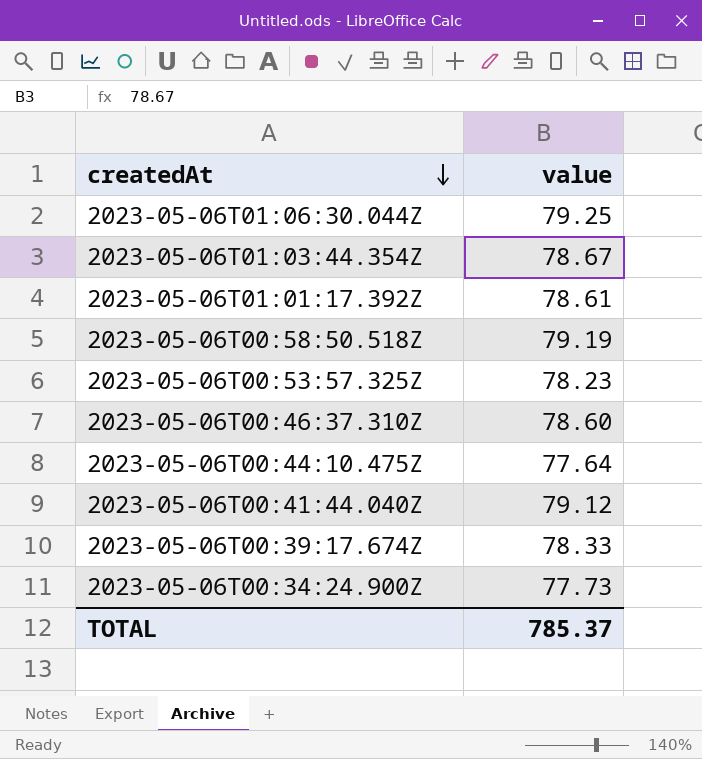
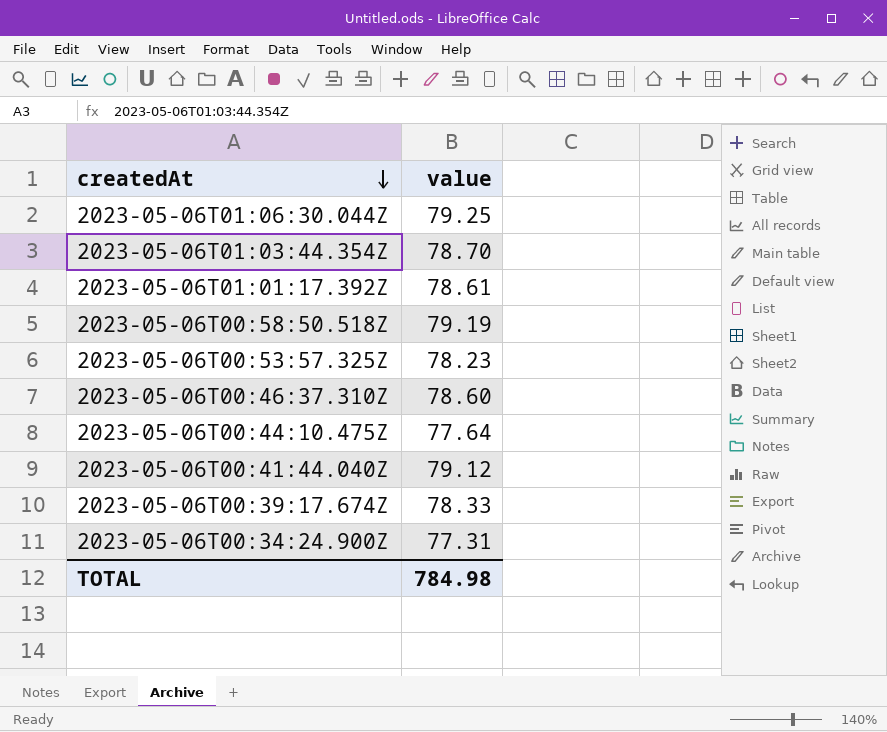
2023-05-06T01:03:44.354Z | value: 78.67 -> 78.70
2023-05-06T00:34:24.900Z | value: 77.73 -> 77.31
TOTAL | value: 785.37 -> 784.98

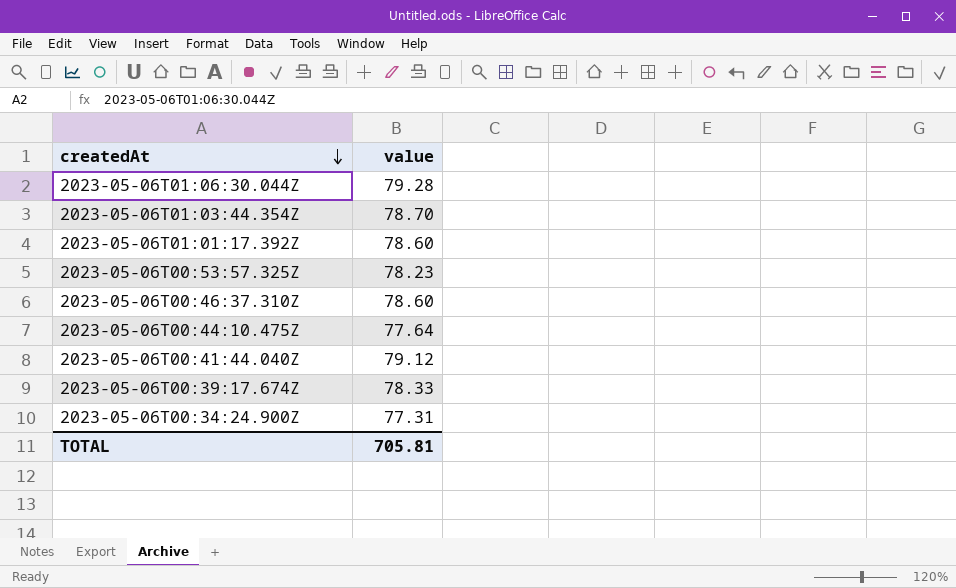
row 2023-05-06T00:58:50.518Z: 79.19 -> none
2023-05-06T01:06:30.044Z | value: 79.25 -> 79.28
2023-05-06T01:01:17.392Z | value: 78.61 -> 78.60
TOTAL | value: 784.98 -> 705.81

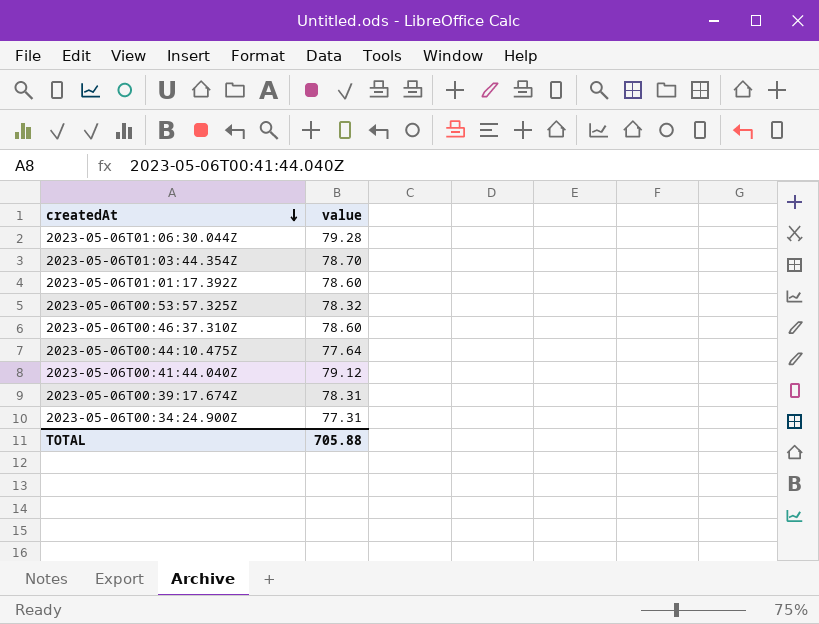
2023-05-06T00:53:57.325Z | value: 78.23 -> 78.32
2023-05-06T00:39:17.674Z | value: 78.33 -> 78.31
TOTAL | value: 705.81 -> 705.88

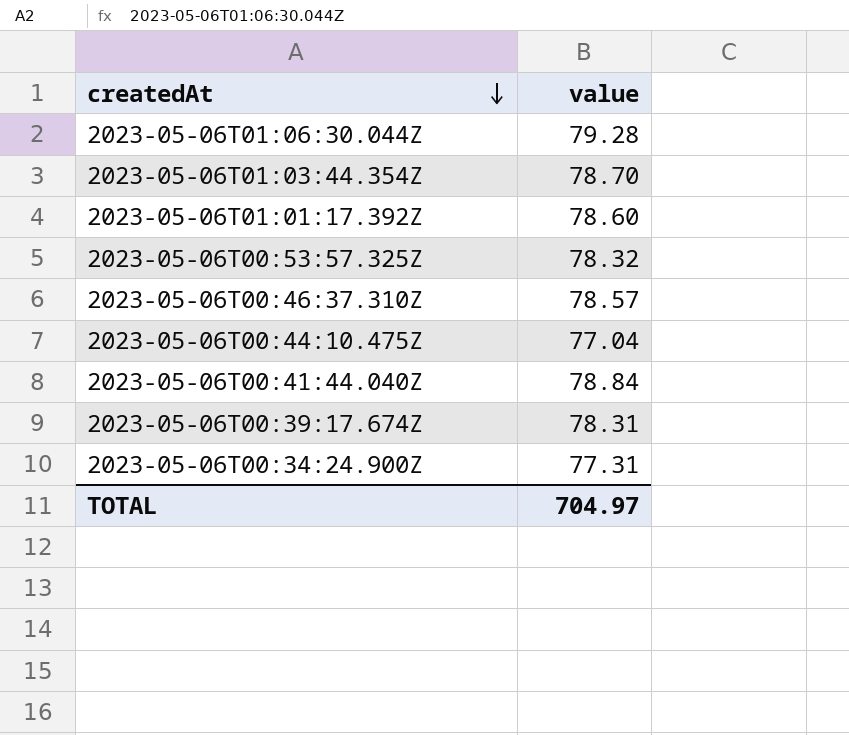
2023-05-06T00:46:37.310Z | value: 78.60 -> 78.57
2023-05-06T00:44:10.475Z | value: 77.64 -> 77.04
2023-05-06T00:41:44.040Z | value: 79.12 -> 78.84
TOTAL | value: 705.88 -> 704.97

